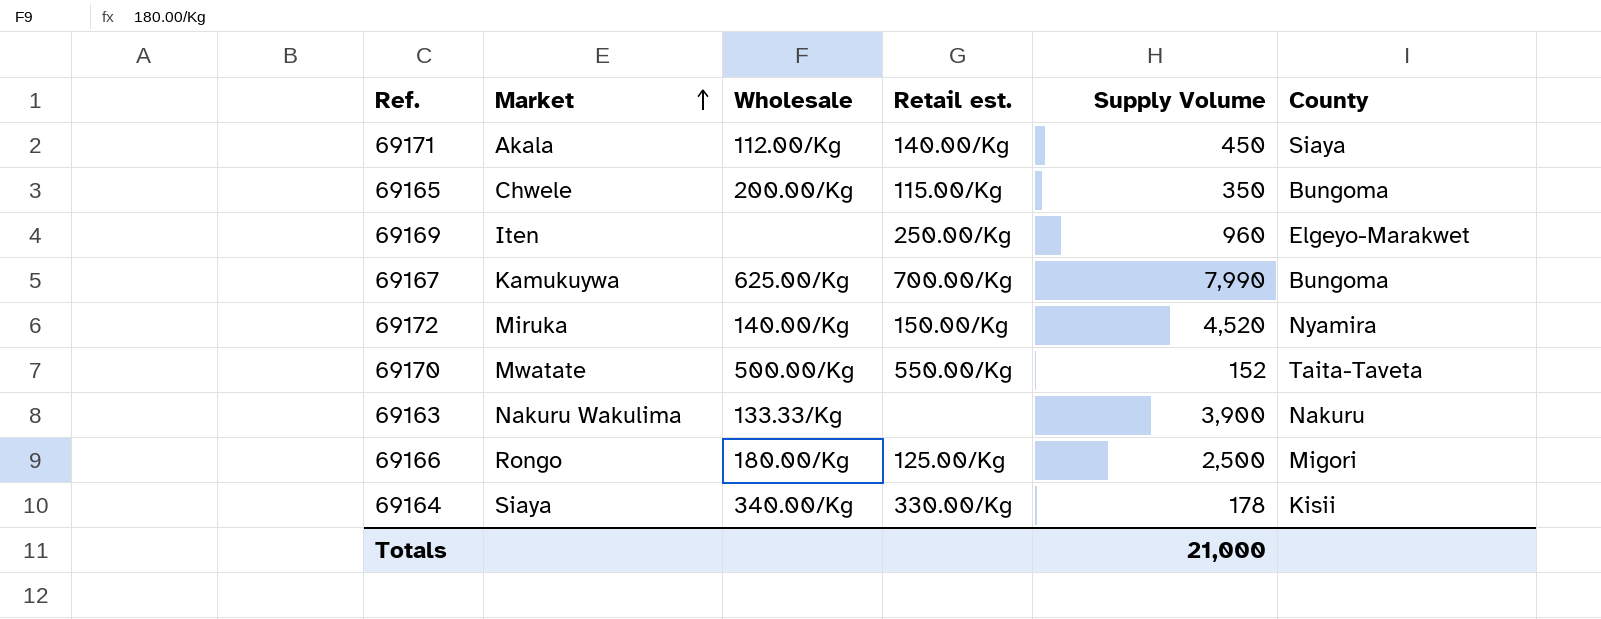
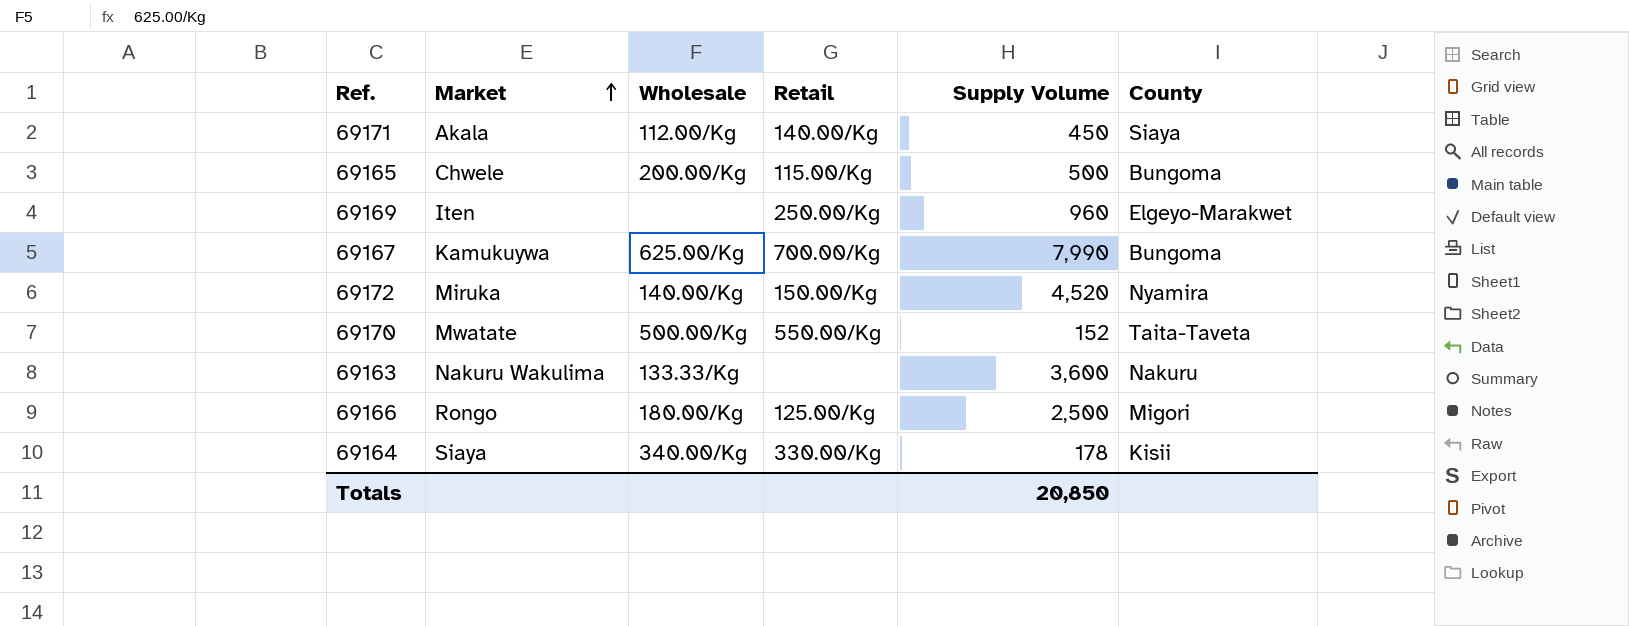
column name: Retail est. -> Retail
69165 | Supply Volume: 350 -> 500
69163 | Supply Volume: 3,900 -> 3,600
Totals | Supply Volume: 21,000 -> 20,850

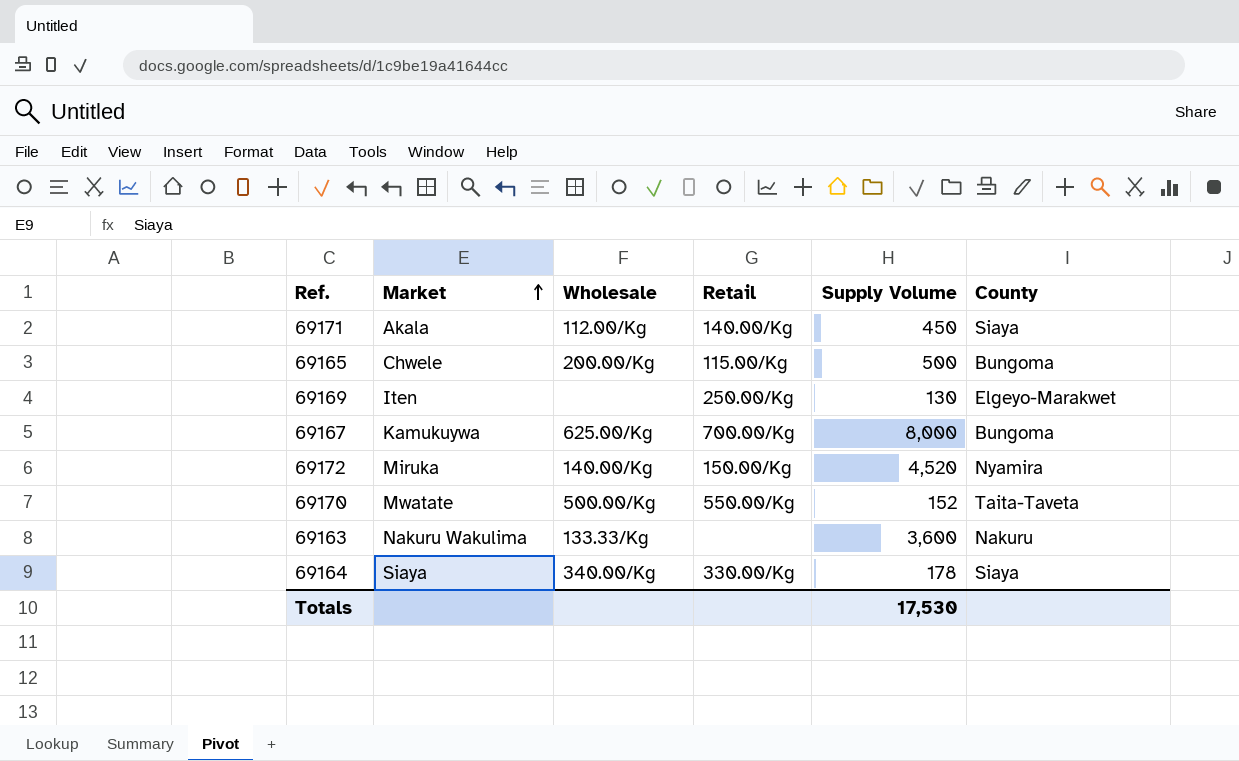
row 69166: Rongo | 180.00/Kg | 125.00/Kg | 2,500 | Migori -> none
69169 | Supply Volume: 960 -> 130
69167 | Supply Volume: 7,990 -> 8,000
69164 | County: Kisii -> Siaya
Totals | Supply Volume: 20,850 -> 17,530

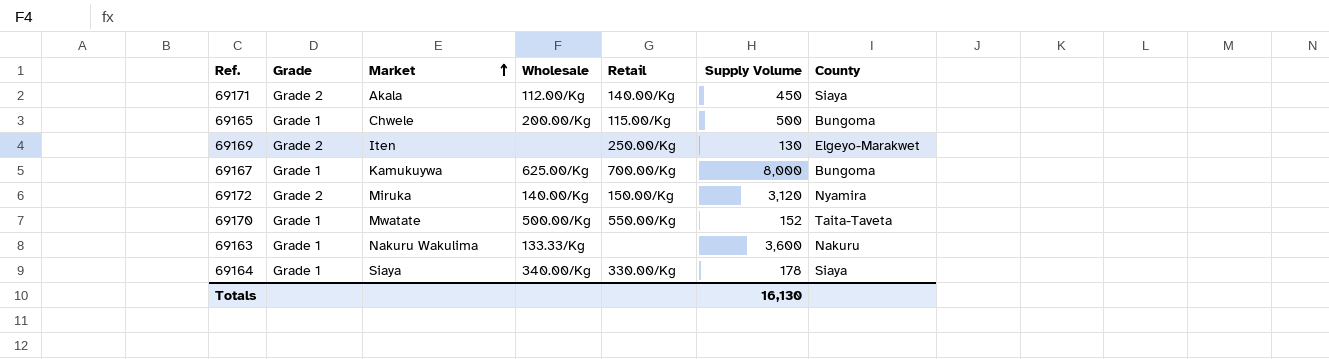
column Grade | position: none -> 2
69172 | Supply Volume: 4,520 -> 3,120
Totals | Supply Volume: 17,530 -> 16,130

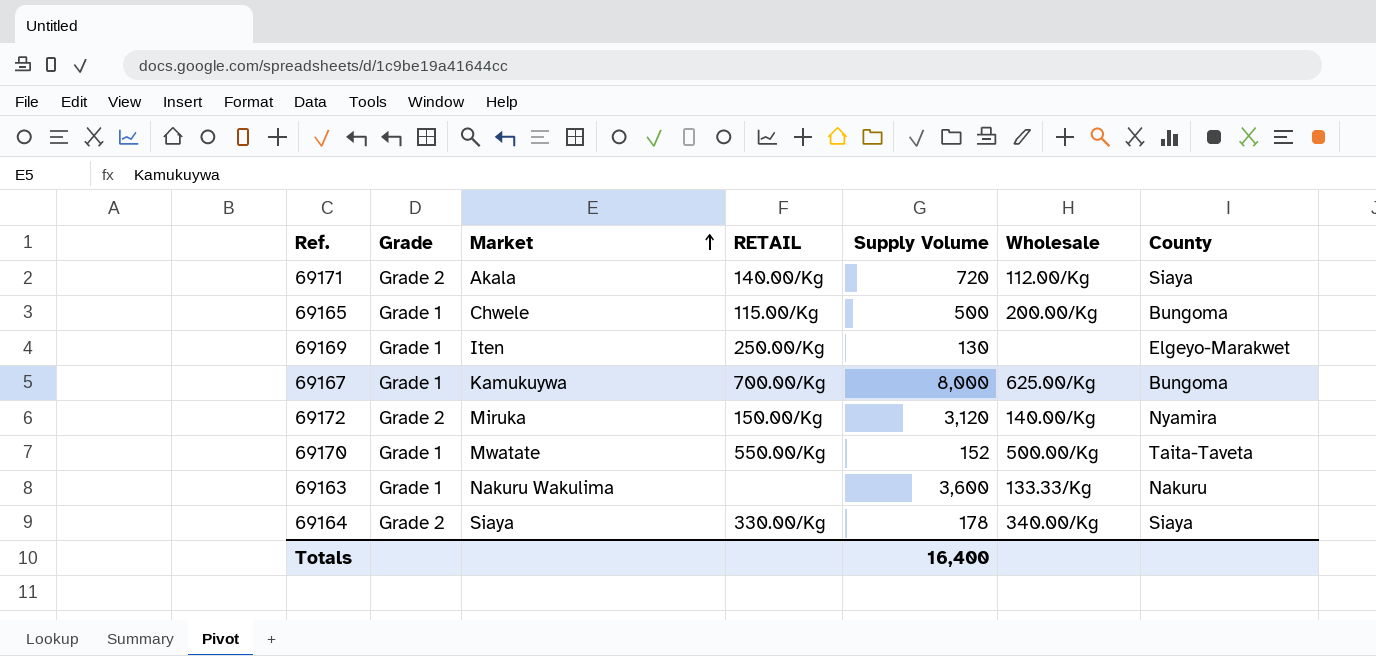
column name: Retail -> RETAIL
column Wholesale | position: 4 -> 6
69171 | Supply Volume: 450 -> 720
69169 | Grade: Grade 2 -> Grade 1
69164 | Grade: Grade 1 -> Grade 2
Totals | Supply Volume: 16,130 -> 16,400

